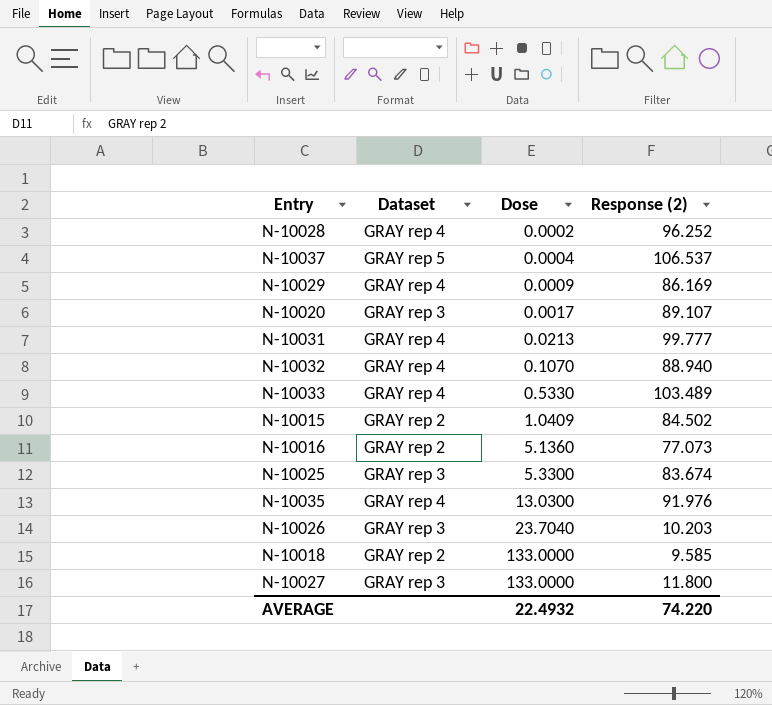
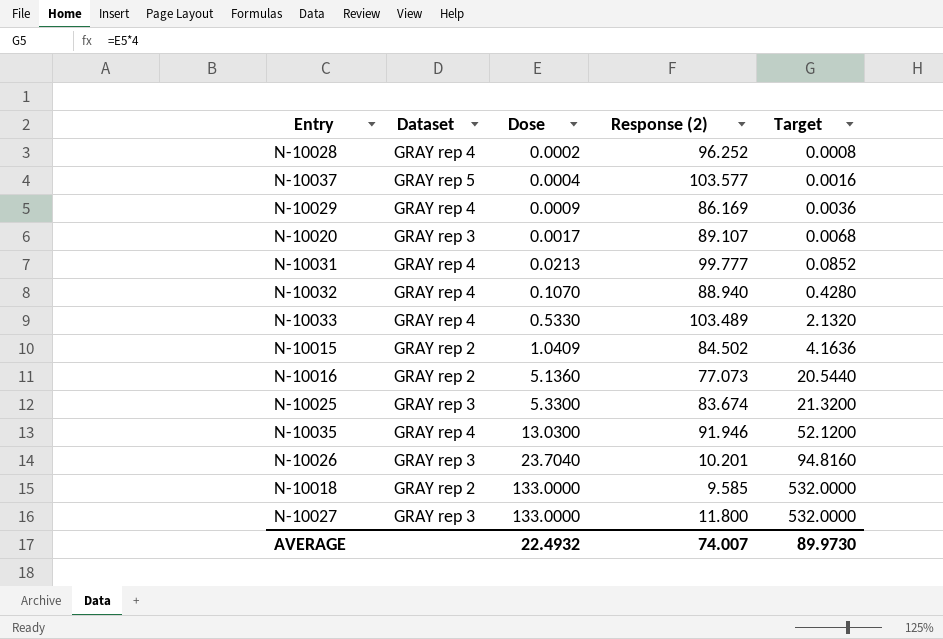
column Target | formula: none -> [Dose] * 4
N-10037 | Response (2): 106.537 -> 103.577
N-10035 | Response (2): 91.976 -> 91.946
N-10026 | Response (2): 10.203 -> 10.201
AVERAGE | Response (2): 74.220 -> 74.007

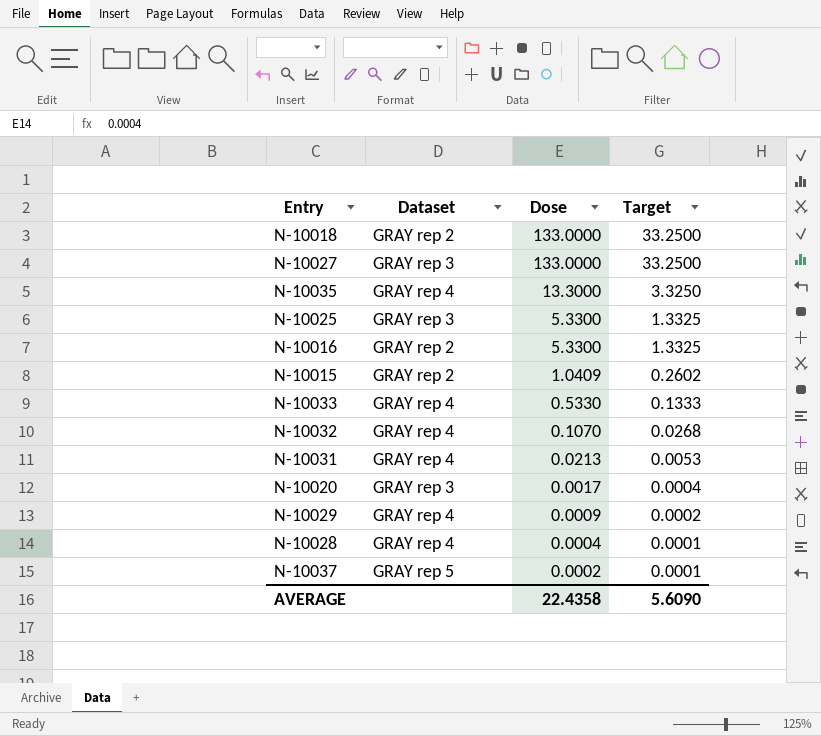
row order: Dose ascending -> Dose descending
column Response (2) | position: 4 -> none
column Target | formula: [Dose] * 4 -> [Dose] * 0.25
row N-10026: GRAY rep 3 | 23.7040 | 10.201 | 94.8160 -> none
N-10035 | Dose: 13.0300 -> 13.3000
N-10016 | Dose: 5.1360 -> 5.3300
N-10028 | Dose: 0.0002 -> 0.0004
N-10037 | Dose: 0.0004 -> 0.0002
AVERAGE | Dose: 22.4932 -> 22.4358
AVERAGE | Target: 89.9730 -> 5.6090

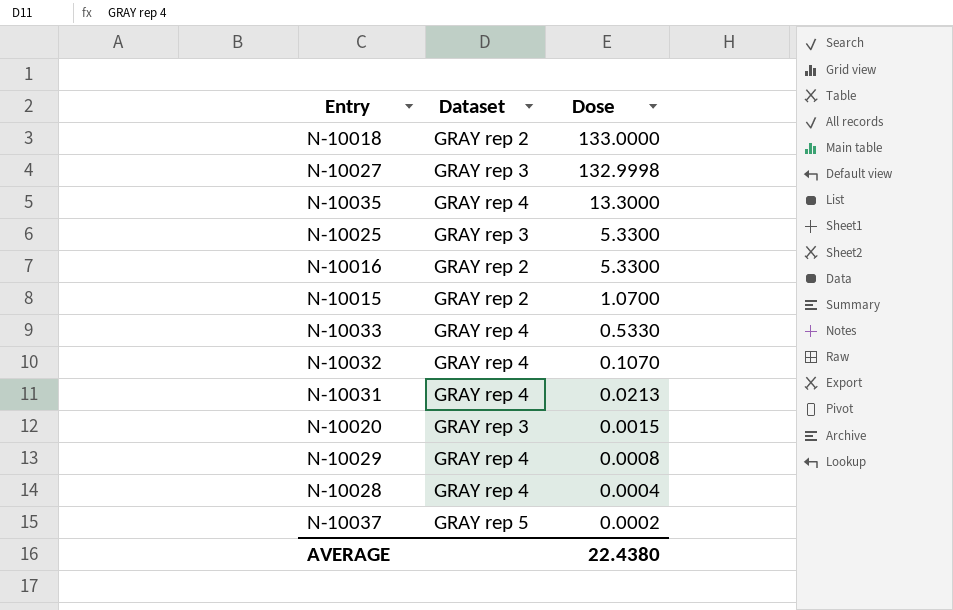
column Target | formula: [Dose] * 0.25 -> none
N-10027 | Dose: 133.0000 -> 132.9998
N-10015 | Dose: 1.0409 -> 1.0700
N-10020 | Dose: 0.0017 -> 0.0015
N-10029 | Dose: 0.0009 -> 0.0008
AVERAGE | Dose: 22.4358 -> 22.4380

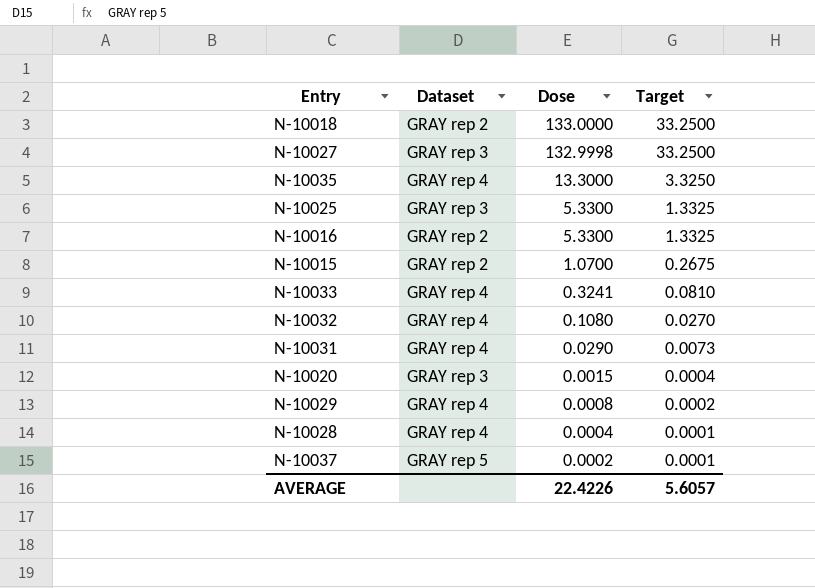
column Target | formula: none -> [Dose] * 0.25
N-10033 | Dose: 0.5330 -> 0.3241
N-10032 | Dose: 0.1070 -> 0.1080
N-10031 | Dose: 0.0213 -> 0.0290
AVERAGE | Dose: 22.4380 -> 22.4226

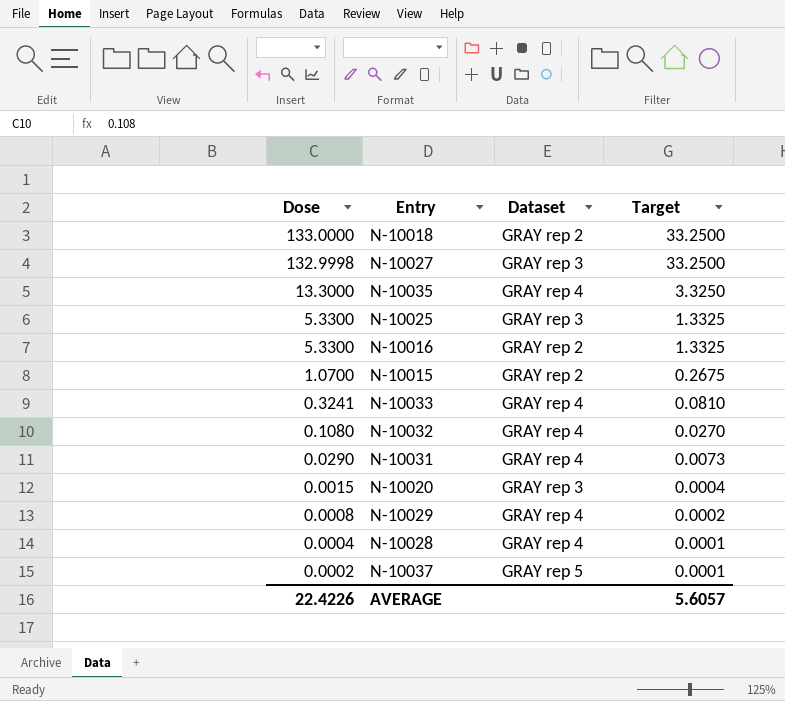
column Dose | position: 3 -> 1

